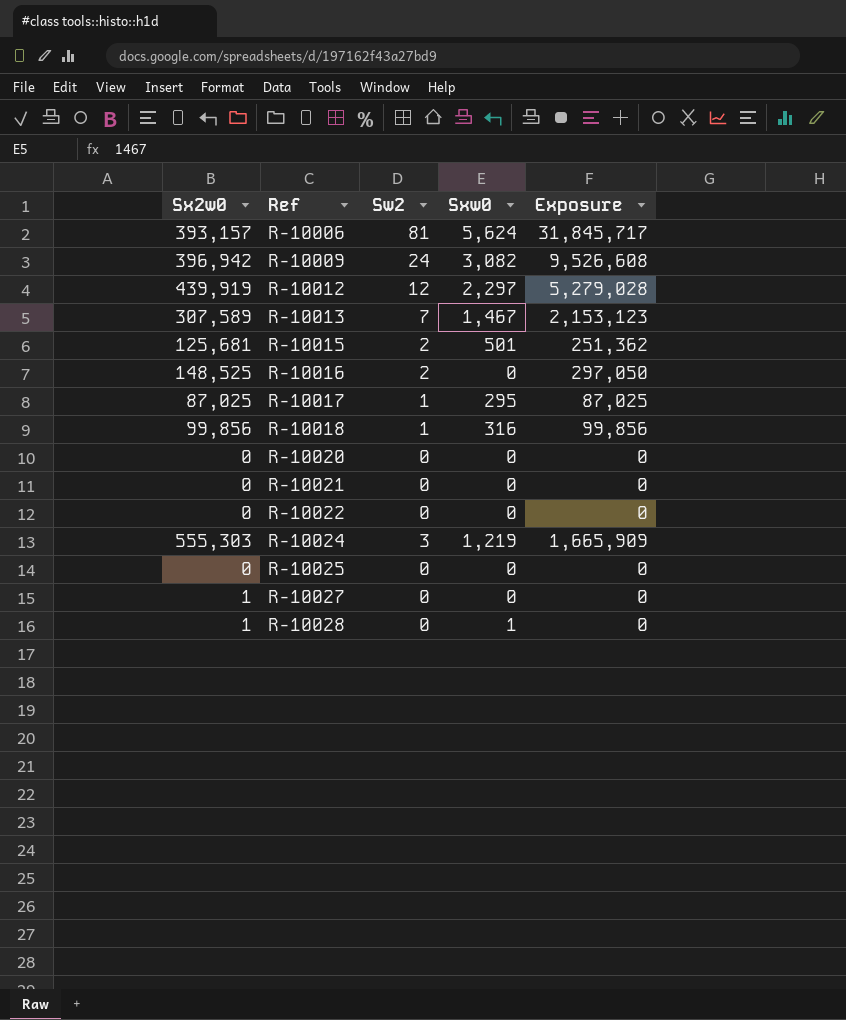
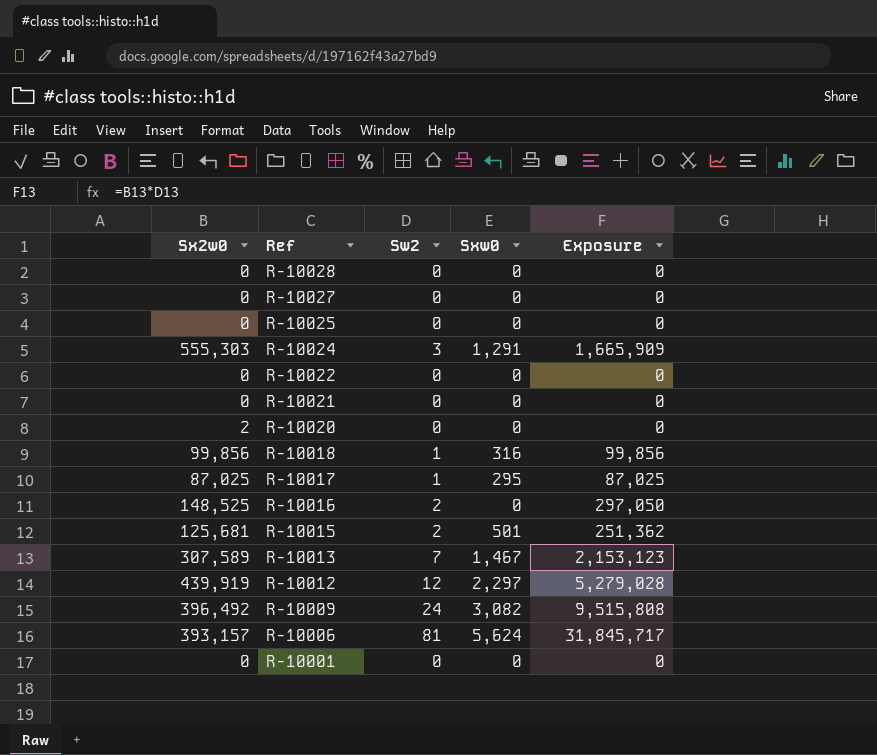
row order: Ref ascending -> Ref descending
R-10028 | Sx2w0: 1 -> 0
R-10028 | Sxw0: 1 -> 0
R-10027 | Sx2w0: 1 -> 0
R-10024 | Sxw0: 1,219 -> 1,291
R-10020 | Sx2w0: 0 -> 2
R-10009 | Sx2w0: 396,942 -> 396,492
R-10009 | Exposure: 9,526,608 -> 9,515,808
row R-10001: none -> 0 | 0 | 0 | 0

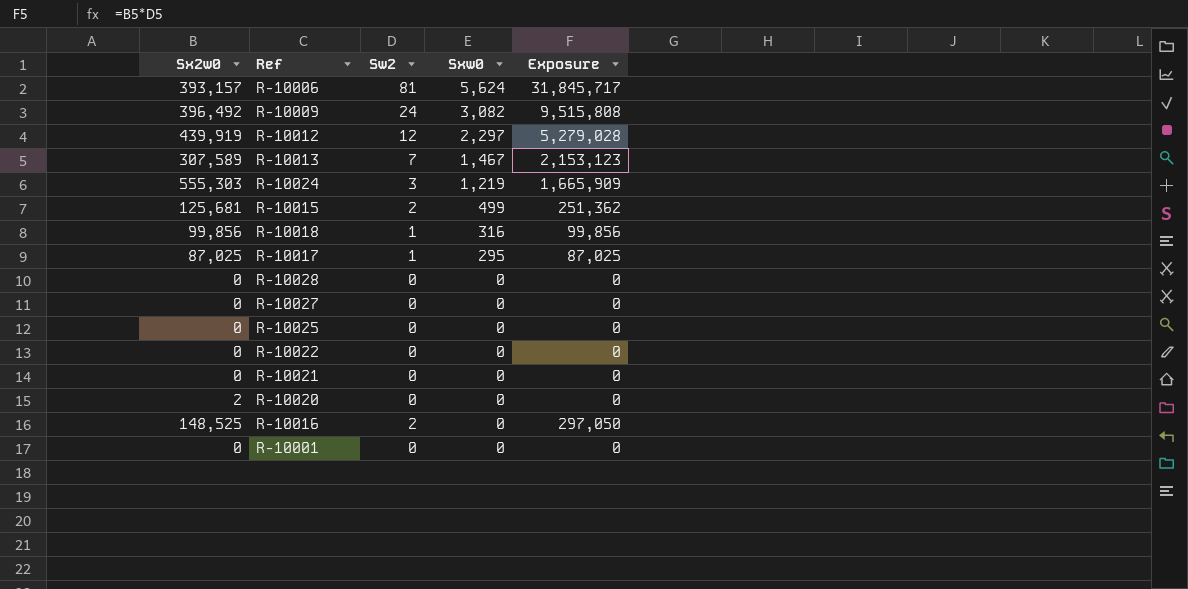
row order: Ref descending -> Sxw0 descending
R-10024 | Sxw0: 1,291 -> 1,219
R-10015 | Sxw0: 501 -> 499

